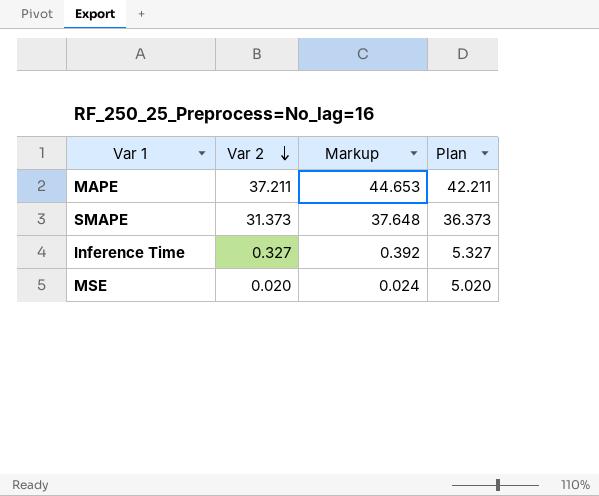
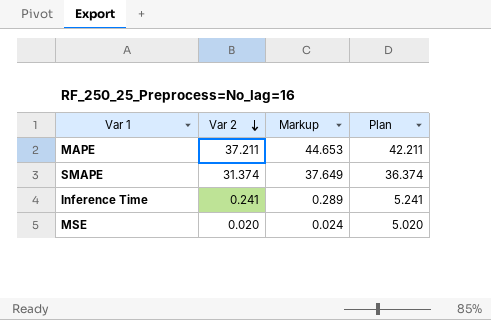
SMAPE | Var 2: 31.373 -> 31.374
SMAPE | Markup: 37.648 -> 37.649
SMAPE | Plan: 36.373 -> 36.374
Inference Time | Var 2: 0.327 -> 0.241
Inference Time | Markup: 0.392 -> 0.289
Inference Time | Plan: 5.327 -> 5.241

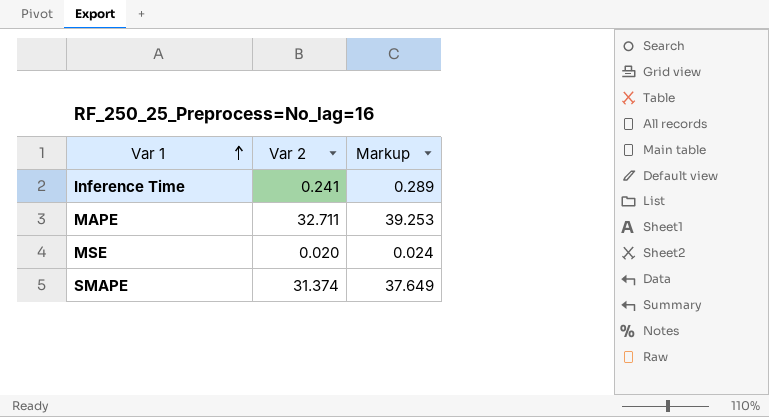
row order: Var 2 descending -> Var 1 ascending
column Plan | formula: [Var 2] + 5 -> none
MAPE | Var 2: 37.211 -> 32.711
MAPE | Markup: 44.653 -> 39.253

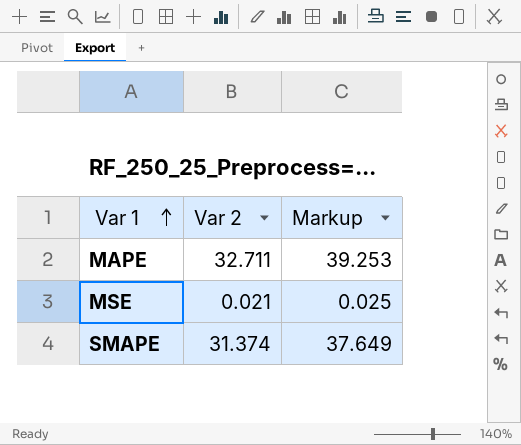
row Inference Time: 0.241 | 0.289 -> none
MSE | Var 2: 0.020 -> 0.021
MSE | Markup: 0.024 -> 0.025

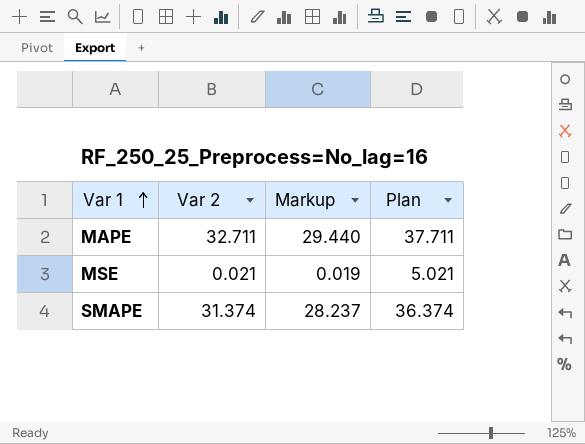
column Markup | formula: [Var 2] * 1.2 -> [Var 2] * 0.9
column Plan | formula: none -> [Var 2] + 5

